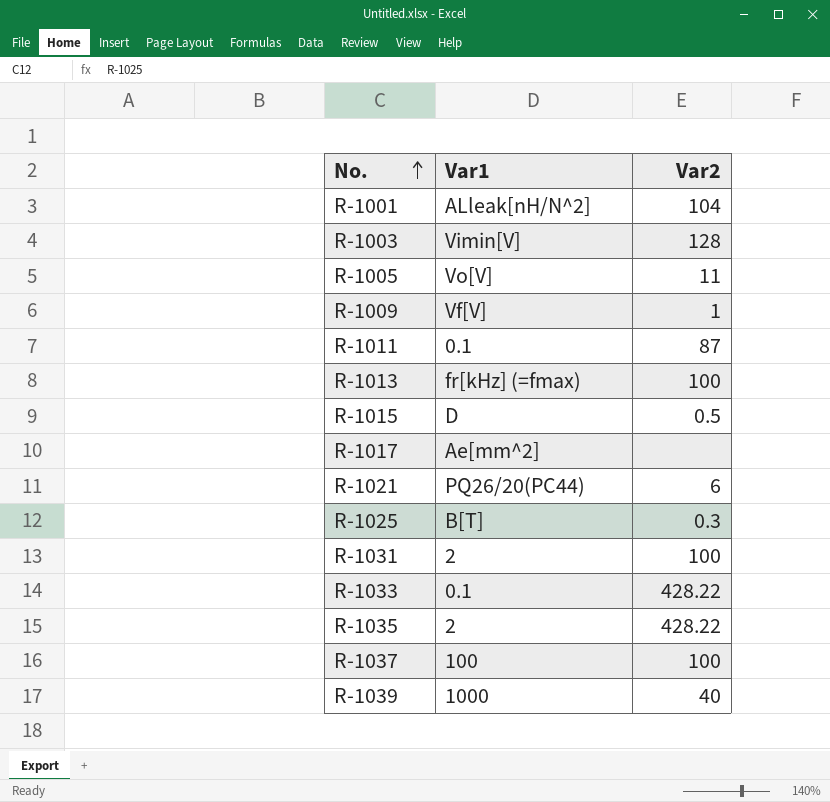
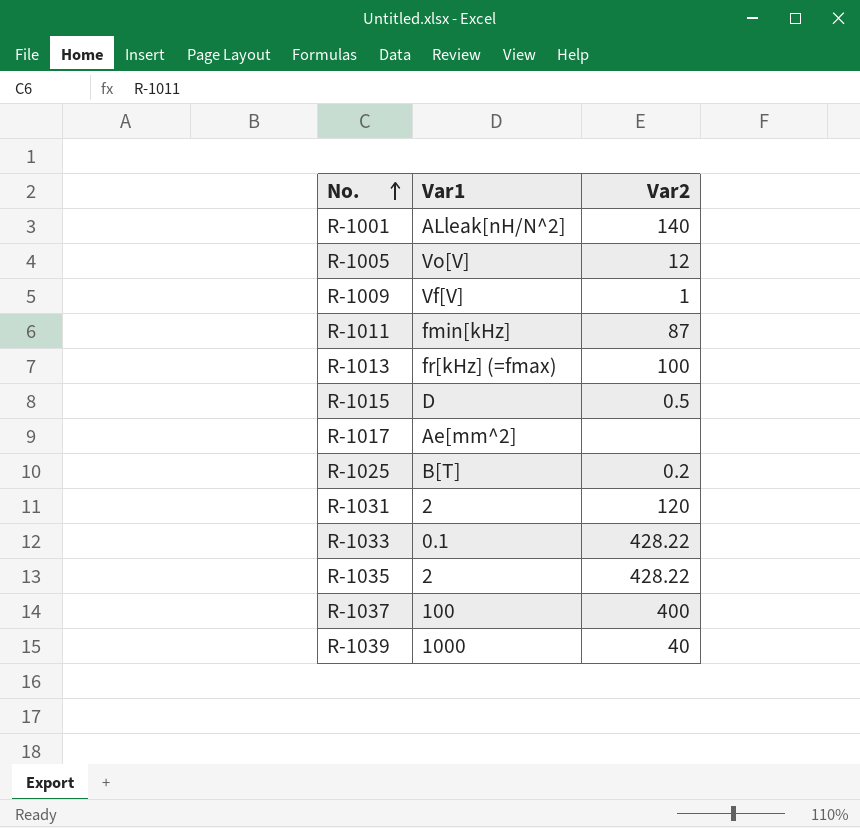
row R-1003: Vimin[V] | 128 -> none
row R-1021: PQ26/20(PC44) | 6 -> none
R-1001 | Var2: 104 -> 140
R-1005 | Var2: 11 -> 12
R-1011 | Var1: 0.1 -> fmin[kHz]
R-1025 | Var2: 0.3 -> 0.2
R-1031 | Var2: 100 -> 120
R-1037 | Var2: 100 -> 400

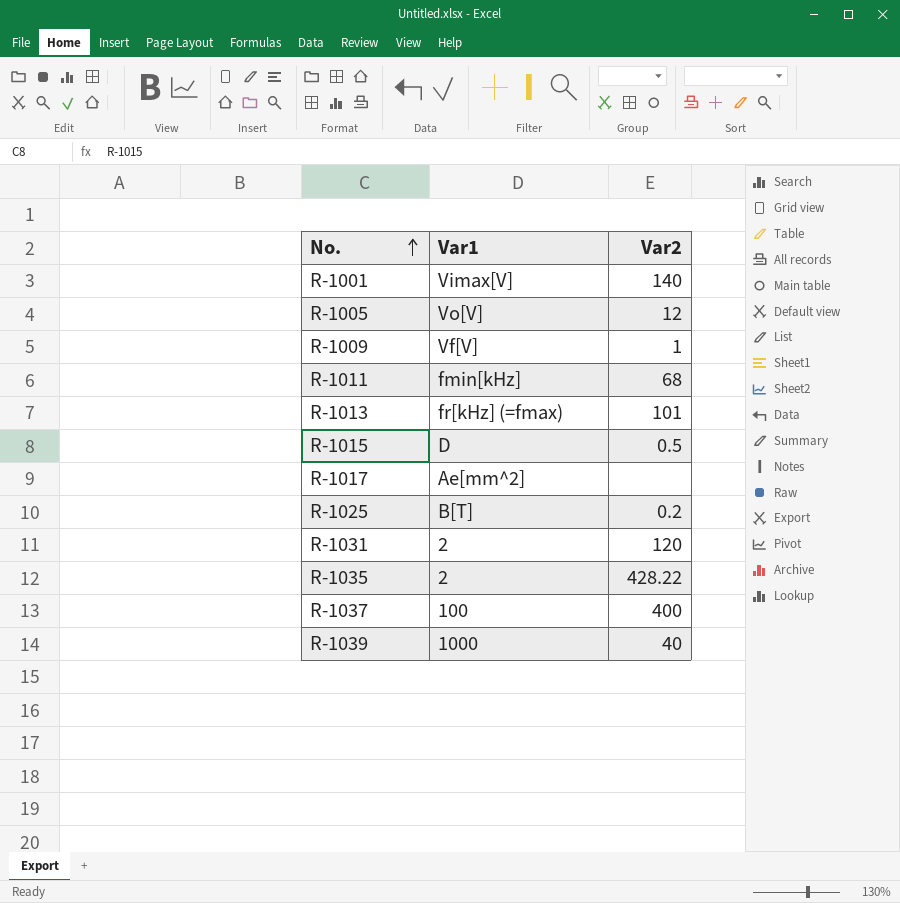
row R-1033: 0.1 | 428.22 -> none
R-1001 | Var1: ALleak[nH/N^2] -> Vimax[V]
R-1011 | Var2: 87 -> 68
R-1013 | Var2: 100 -> 101

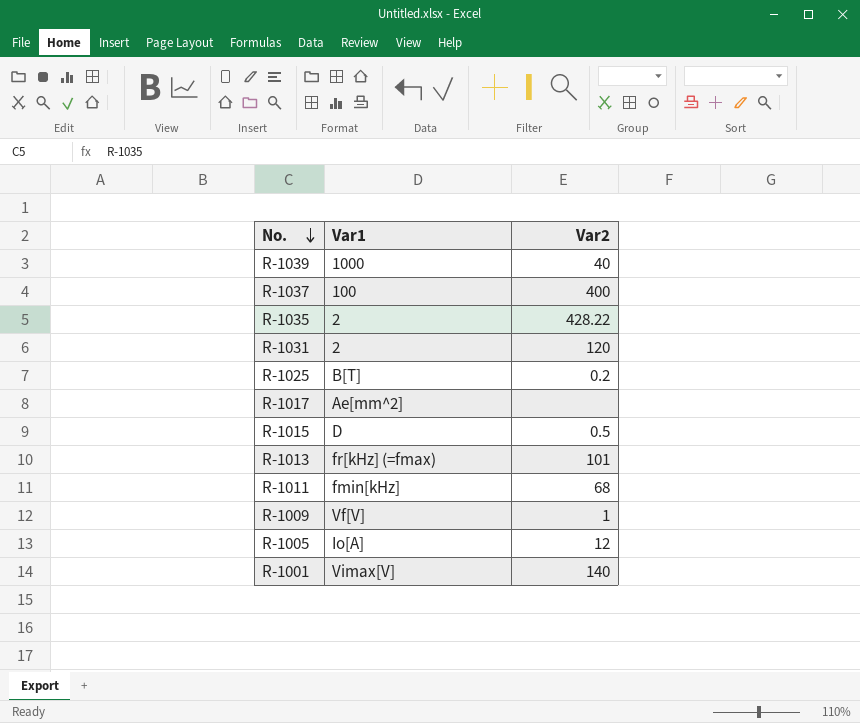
row order: No. ascending -> No. descending
R-1005 | Var1: Vo[V] -> Io[A]

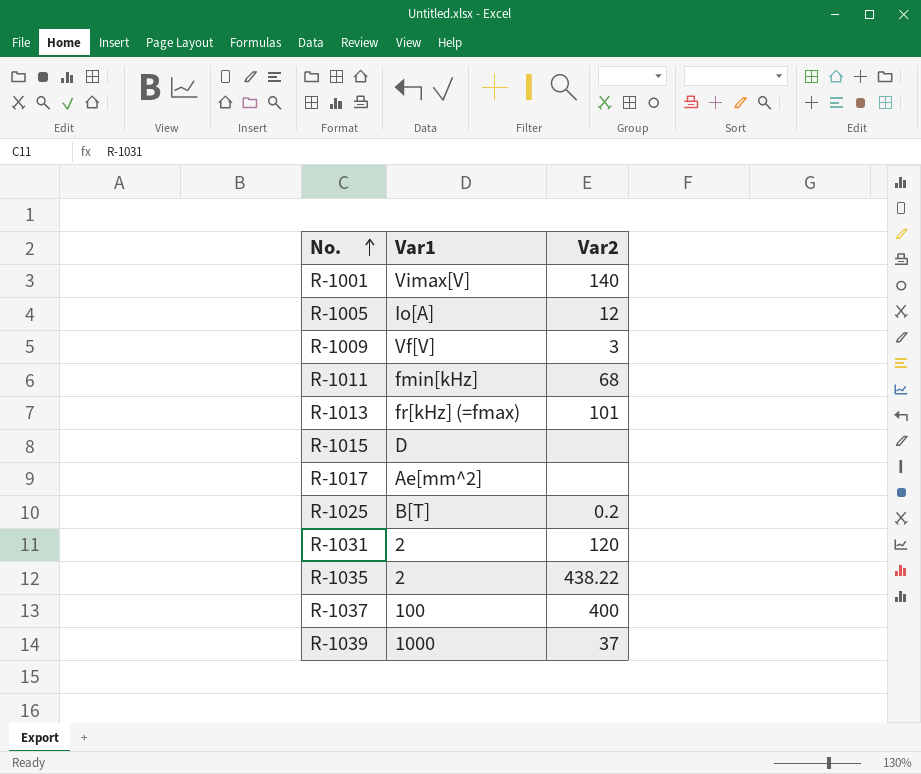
row order: No. descending -> No. ascending
R-1009 | Var2: 1 -> 3
R-1015 | Var2: 0.5 -> none
R-1035 | Var2: 428.22 -> 438.22
R-1039 | Var2: 40 -> 37

